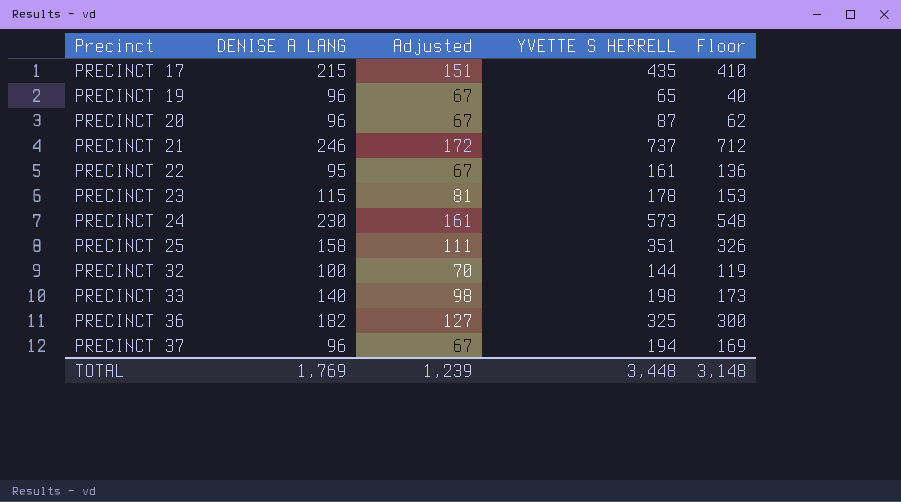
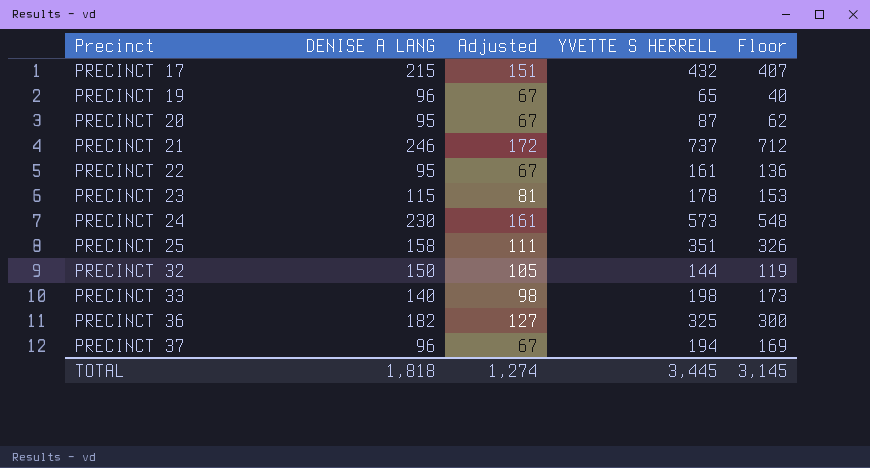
PRECINCT 17 | YVETTE S HERRELL: 435 -> 432
PRECINCT 17 | Floor: 410 -> 407
PRECINCT 20 | DENISE A LANG: 96 -> 95
PRECINCT 32 | DENISE A LANG: 100 -> 150
PRECINCT 32 | Adjusted: 70 -> 105
TOTAL | DENISE A LANG: 1,769 -> 1,818
TOTAL | Adjusted: 1,239 -> 1,274
TOTAL | YVETTE S HERRELL: 3,448 -> 3,445
TOTAL | Floor: 3,148 -> 3,145

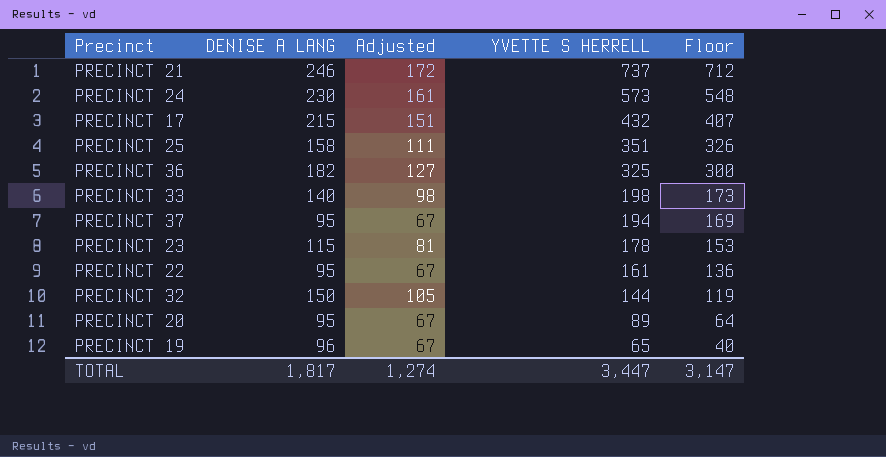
row order: Precinct ascending -> YVETTE S HERRELL descending
PRECINCT 37 | DENISE A LANG: 96 -> 95
PRECINCT 20 | YVETTE S HERRELL: 87 -> 89
PRECINCT 20 | Floor: 62 -> 64
TOTAL | DENISE A LANG: 1,818 -> 1,817
TOTAL | YVETTE S HERRELL: 3,445 -> 3,447
TOTAL | Floor: 3,145 -> 3,147

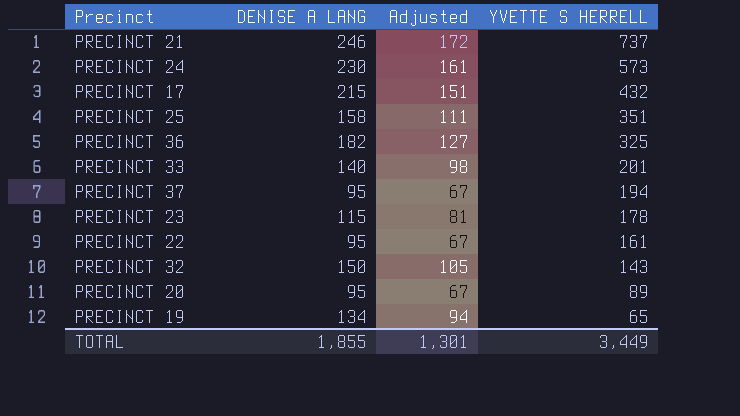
column Floor | formula: [YVETTE S HERRELL] - 25 -> none
PRECINCT 33 | YVETTE S HERRELL: 198 -> 201
PRECINCT 32 | YVETTE S HERRELL: 144 -> 143
PRECINCT 19 | DENISE A LANG: 96 -> 134
PRECINCT 19 | Adjusted: 67 -> 94
TOTAL | DENISE A LANG: 1,817 -> 1,855
TOTAL | Adjusted: 1,274 -> 1,301
TOTAL | YVETTE S HERRELL: 3,447 -> 3,449

